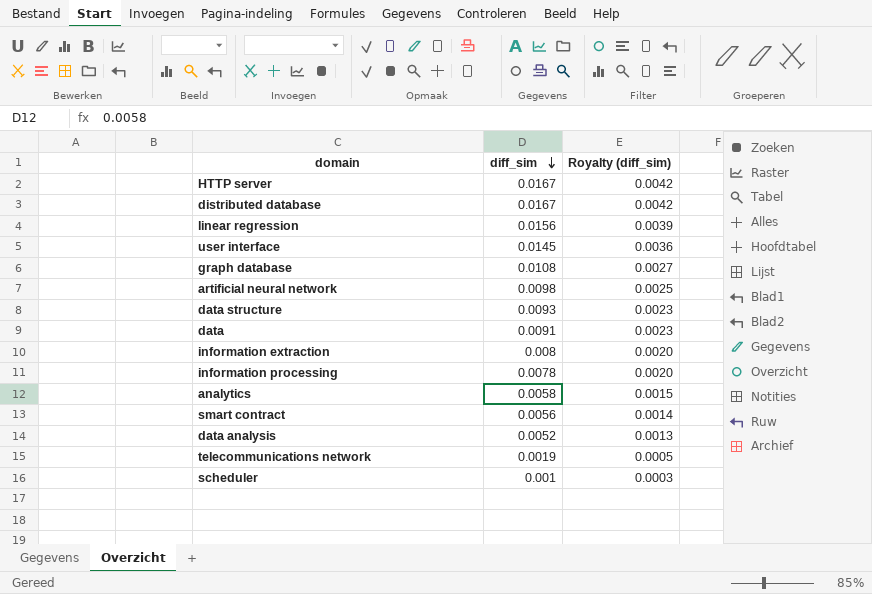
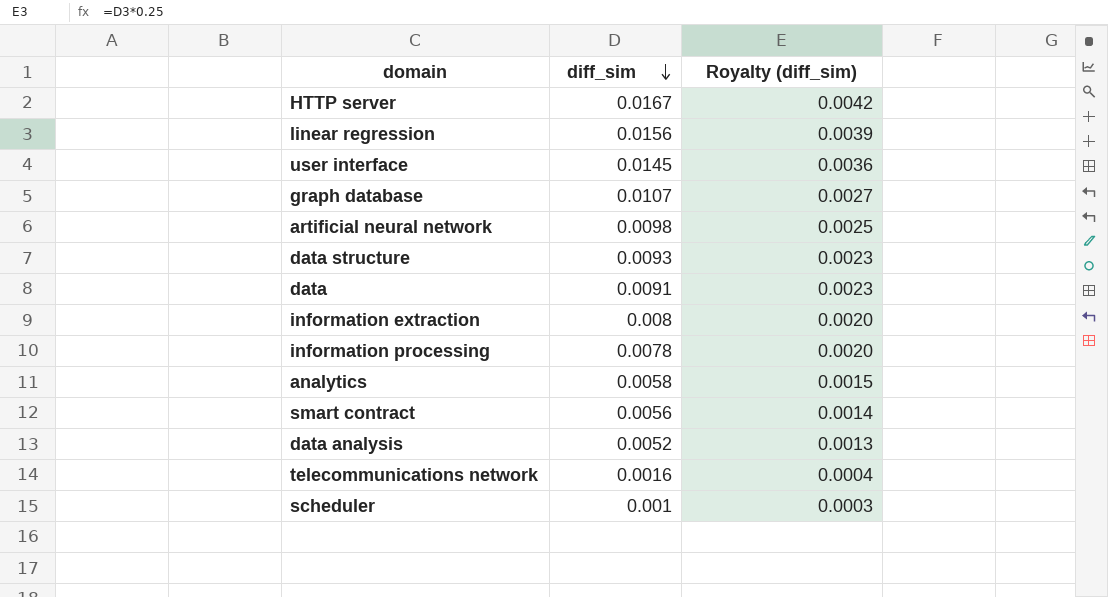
row distributed database: 0.0167 | 0.0042 -> none
graph database | diff_sim: 0.0108 -> 0.0107
telecommunications network | diff_sim: 0.0019 -> 0.0016
telecommunications network | Royalty (diff_sim): 0.0005 -> 0.0004

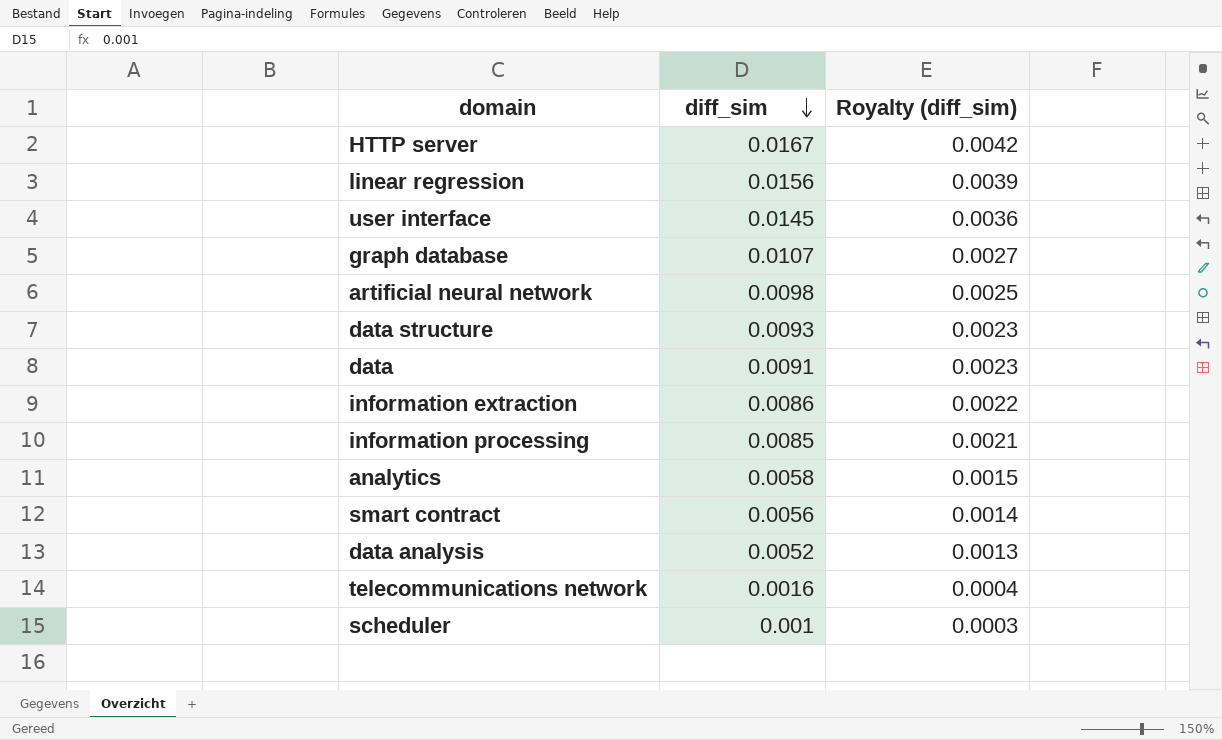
information extraction | diff_sim: 0.008 -> 0.0086
information extraction | Royalty (diff_sim): 0.0020 -> 0.0022
information processing | diff_sim: 0.0078 -> 0.0085
information processing | Royalty (diff_sim): 0.0020 -> 0.0021

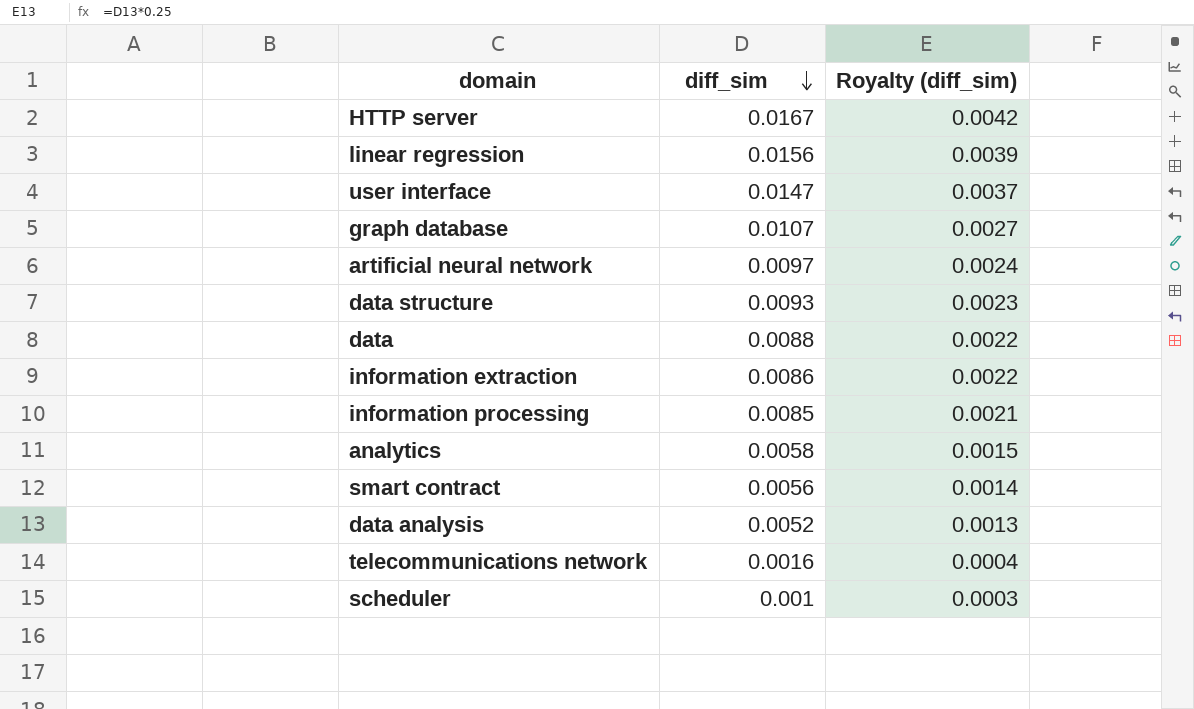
user interface | diff_sim: 0.0145 -> 0.0147
user interface | Royalty (diff_sim): 0.0036 -> 0.0037
artificial neural network | diff_sim: 0.0098 -> 0.0097
artificial neural network | Royalty (diff_sim): 0.0025 -> 0.0024
data | diff_sim: 0.0091 -> 0.0088
data | Royalty (diff_sim): 0.0023 -> 0.0022

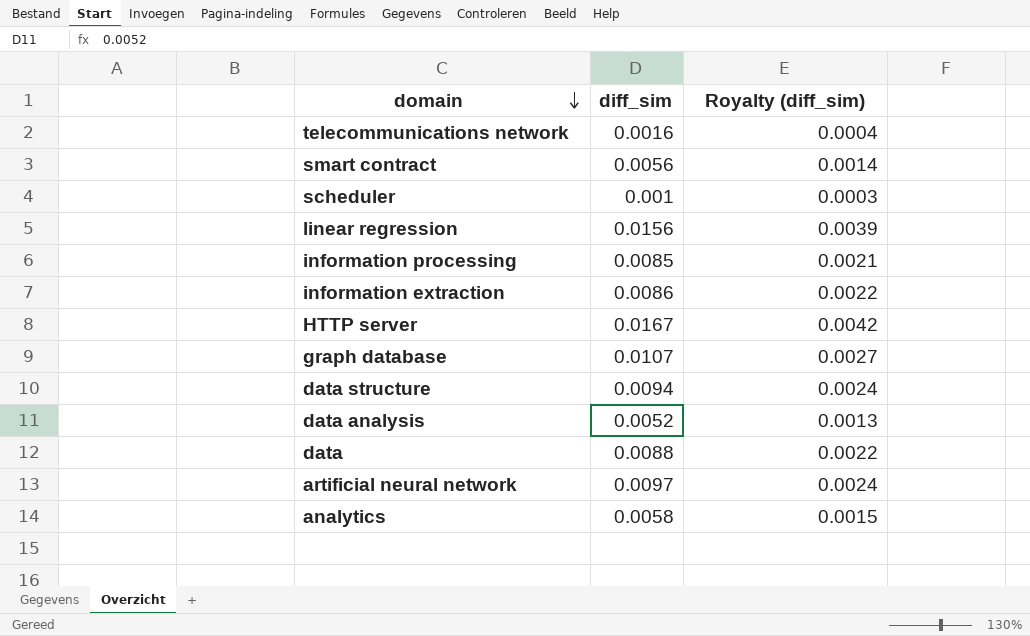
row order: diff_sim descending -> domain descending
row user interface: 0.0147 | 0.0037 -> none
data structure | diff_sim: 0.0093 -> 0.0094
data structure | Royalty (diff_sim): 0.0023 -> 0.0024

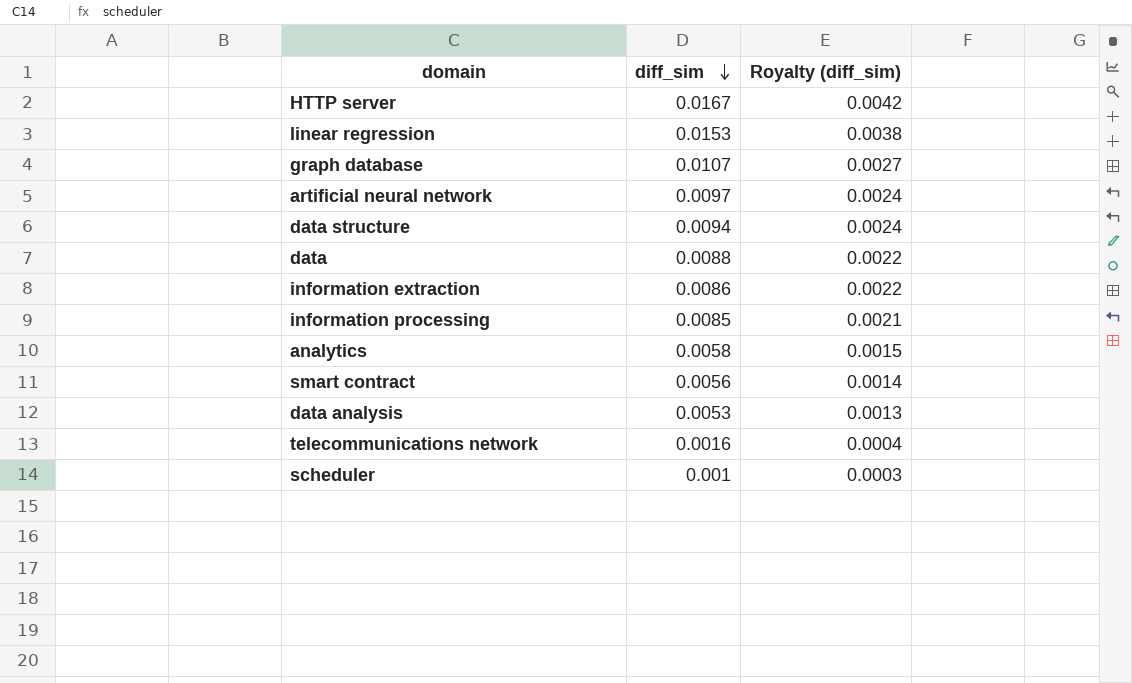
row order: domain descending -> diff_sim descending
linear regression | diff_sim: 0.0156 -> 0.0153
linear regression | Royalty (diff_sim): 0.0039 -> 0.0038
data analysis | diff_sim: 0.0052 -> 0.0053

